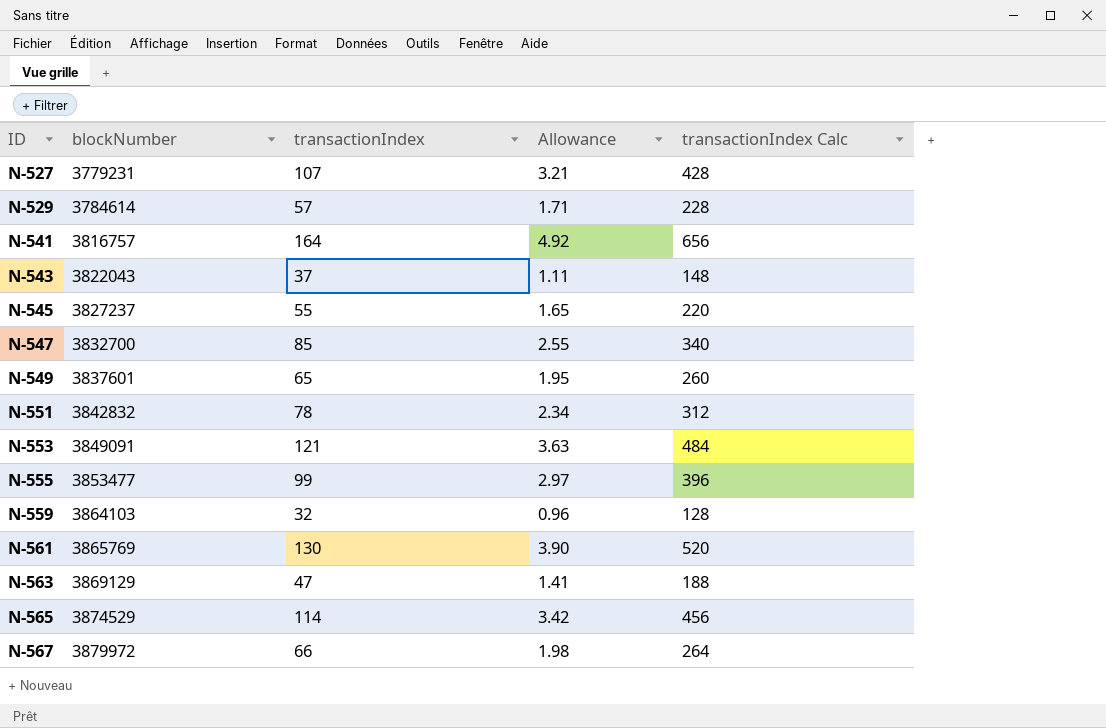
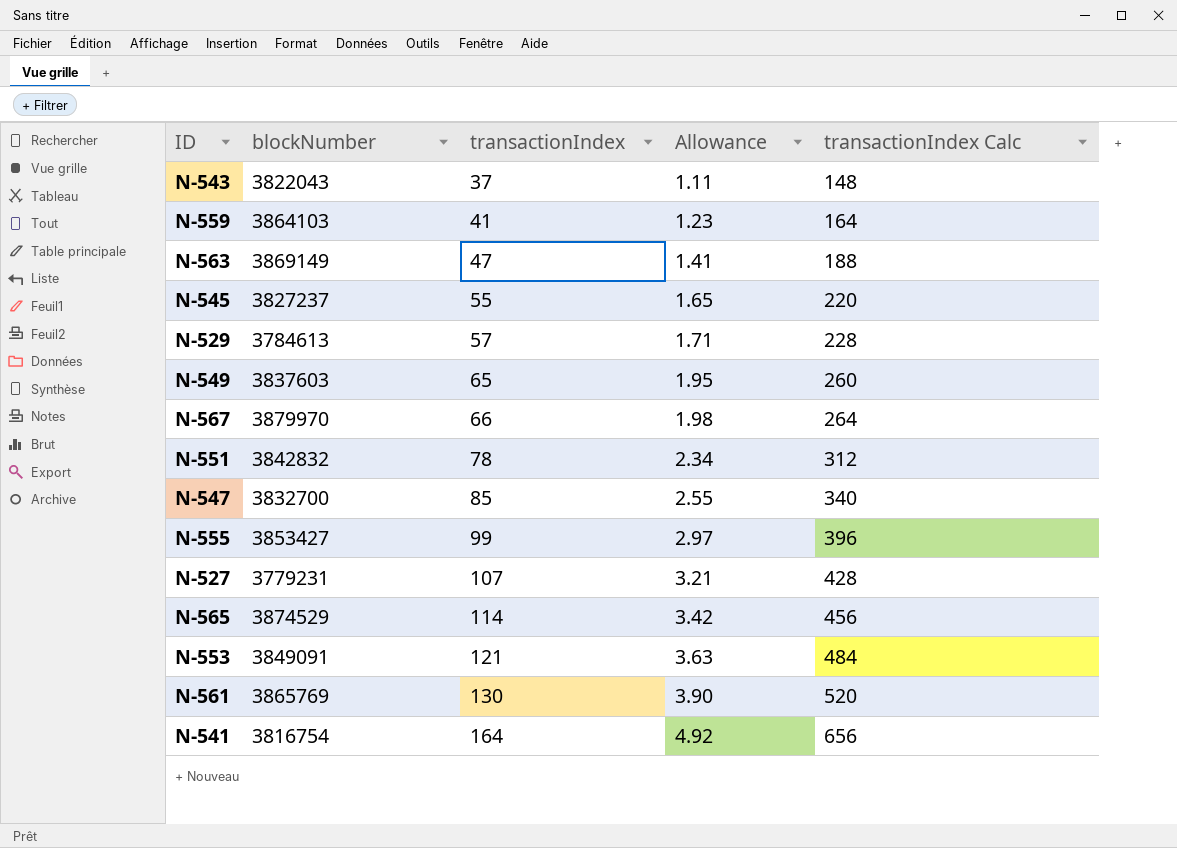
row order: ID ascending -> transactionIndex ascending
N-559 | transactionIndex: 32 -> 41
N-559 | Allowance: 0.96 -> 1.23
N-559 | transactionIndex Calc: 128 -> 164
N-563 | blockNumber: 3869129 -> 3869149
N-529 | blockNumber: 3784614 -> 3784613
N-549 | blockNumber: 3837601 -> 3837603
N-567 | blockNumber: 3879972 -> 3879970
N-555 | blockNumber: 3853477 -> 3853427
N-541 | blockNumber: 3816757 -> 3816754

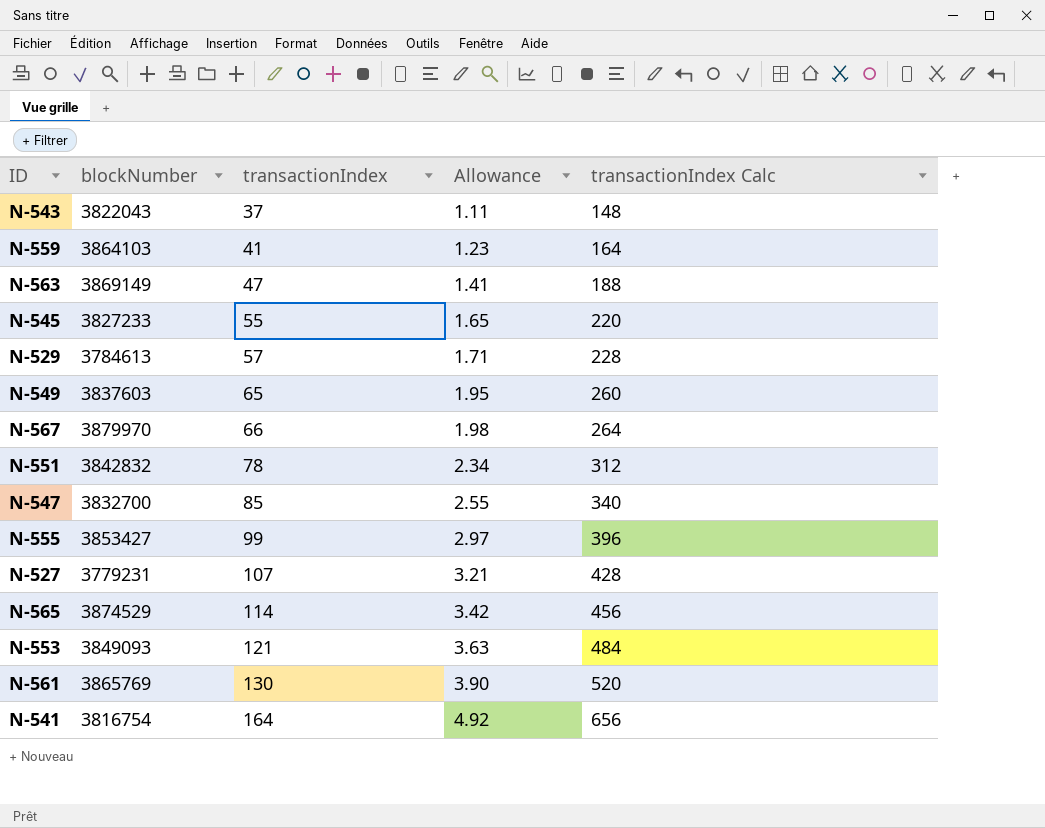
N-545 | blockNumber: 3827237 -> 3827233
N-553 | blockNumber: 3849091 -> 3849093

